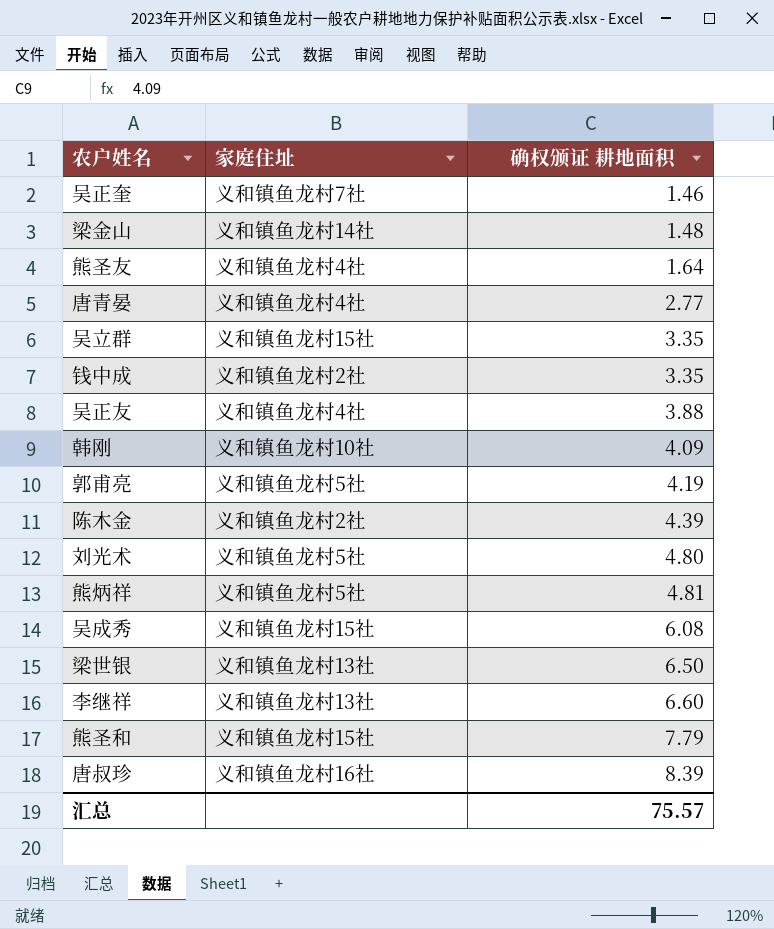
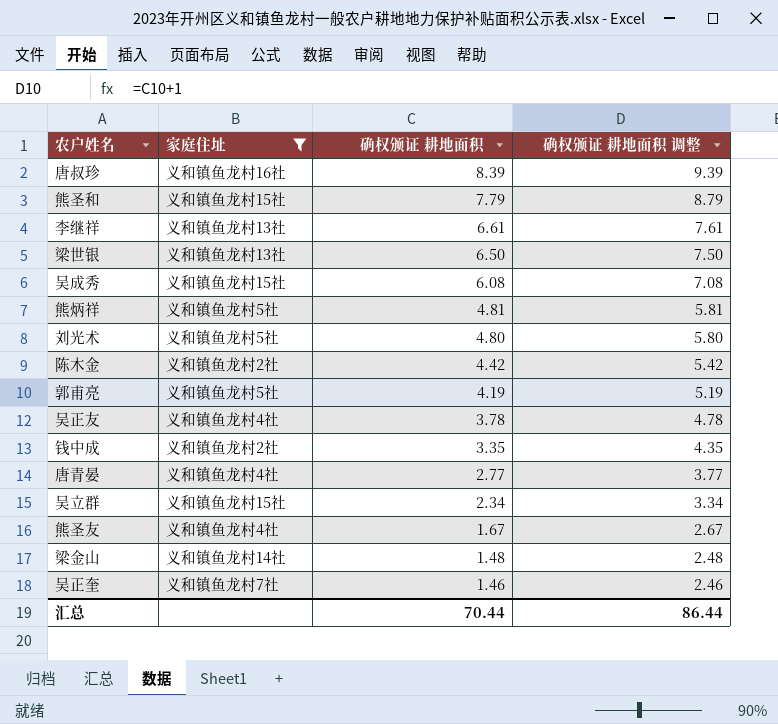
filter: none -> 家庭住址 != 义和镇鱼龙村10社
row order: 确权颁证 耕地面积 ascending -> 确权颁证 耕地面积 descending
column 确权颁证 耕地面积 调整 | formula: none -> [确权颁证 耕地面积] + 1
李继祥 | 确权颁证 耕地面积: 6.60 -> 6.61
陈木金 | 确权颁证 耕地面积: 4.39 -> 4.42
吴正友 | 确权颁证 耕地面积: 3.88 -> 3.78
吴立群 | 确权颁证 耕地面积: 3.35 -> 2.34
熊圣友 | 确权颁证 耕地面积: 1.64 -> 1.67
汇总 | 确权颁证 耕地面积: 75.57 -> 70.44

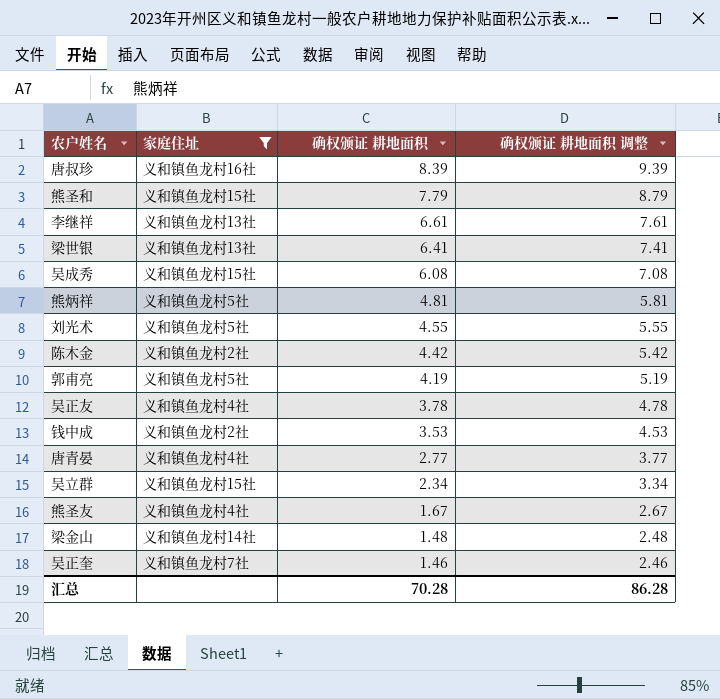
梁世银 | 确权颁证 耕地面积: 6.50 -> 6.41
梁世银 | 确权颁证 耕地面积 调整: 7.50 -> 7.41
刘光术 | 确权颁证 耕地面积: 4.80 -> 4.55
刘光术 | 确权颁证 耕地面积 调整: 5.80 -> 5.55
钱中成 | 确权颁证 耕地面积: 3.35 -> 3.53
钱中成 | 确权颁证 耕地面积 调整: 4.35 -> 4.53
汇总 | 确权颁证 耕地面积: 70.44 -> 70.28
汇总 | 确权颁证 耕地面积 调整: 86.44 -> 86.28

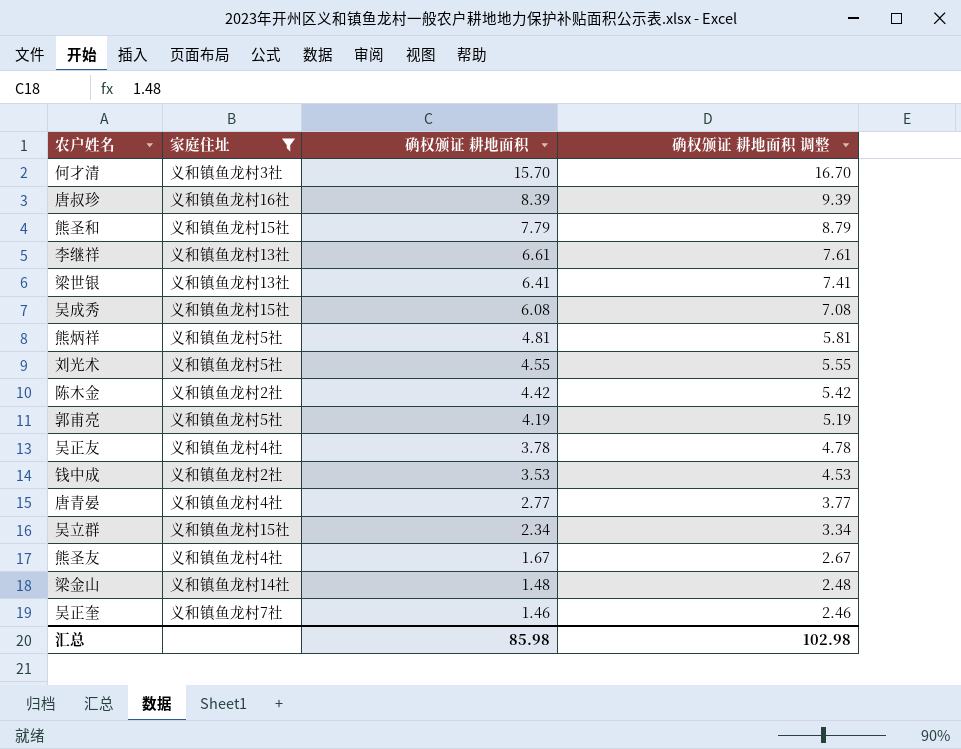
row 何才清: none -> 义和镇鱼龙村3社 | 15.70 | 16.70
汇总 | 确权颁证 耕地面积: 70.28 -> 85.98
汇总 | 确权颁证 耕地面积 调整: 86.28 -> 102.98

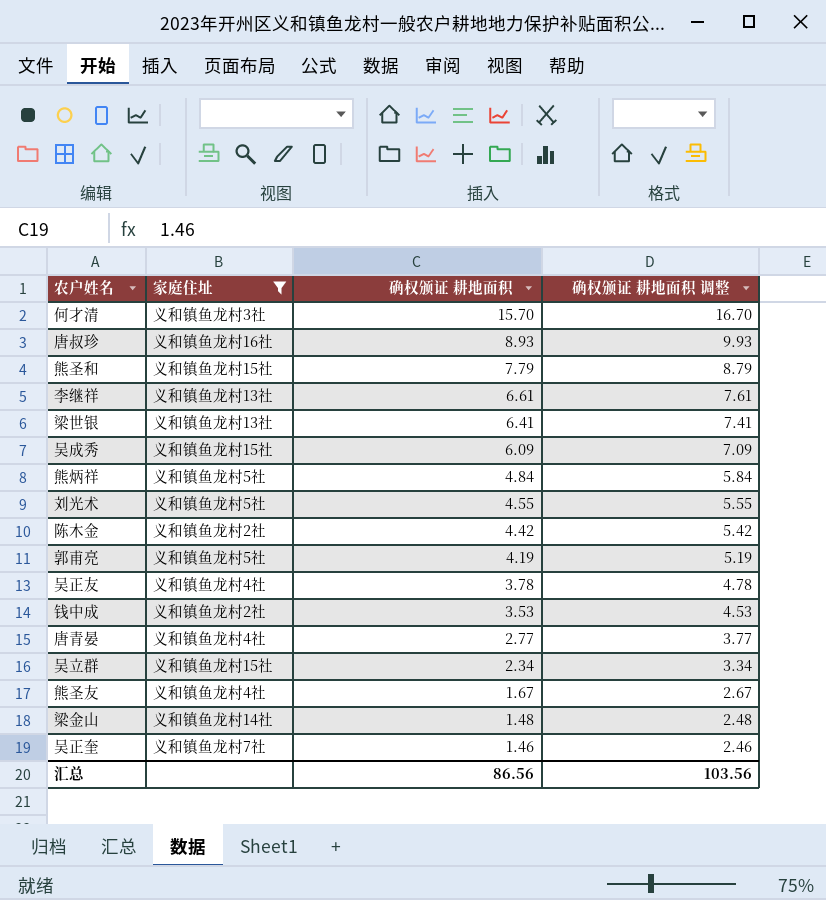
唐叔珍 | 确权颁证 耕地面积: 8.39 -> 8.93
唐叔珍 | 确权颁证 耕地面积 调整: 9.39 -> 9.93
吴成秀 | 确权颁证 耕地面积: 6.08 -> 6.09
吴成秀 | 确权颁证 耕地面积 调整: 7.08 -> 7.09
熊炳祥 | 确权颁证 耕地面积: 4.81 -> 4.84
熊炳祥 | 确权颁证 耕地面积 调整: 5.81 -> 5.84
汇总 | 确权颁证 耕地面积: 85.98 -> 86.56
汇总 | 确权颁证 耕地面积 调整: 102.98 -> 103.56

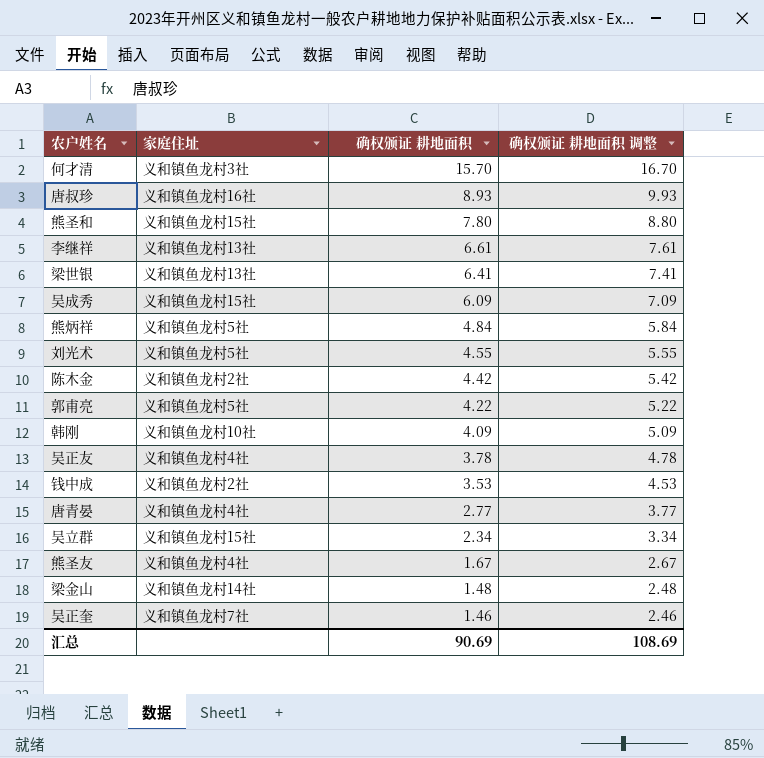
filter: 家庭住址 != 义和镇鱼龙村10社 -> none
熊圣和 | 确权颁证 耕地面积: 7.79 -> 7.80
熊圣和 | 确权颁证 耕地面积 调整: 8.79 -> 8.80
郭甫亮 | 确权颁证 耕地面积: 4.19 -> 4.22
郭甫亮 | 确权颁证 耕地面积 调整: 5.19 -> 5.22
汇总 | 确权颁证 耕地面积: 86.56 -> 90.69
汇总 | 确权颁证 耕地面积 调整: 103.56 -> 108.69

